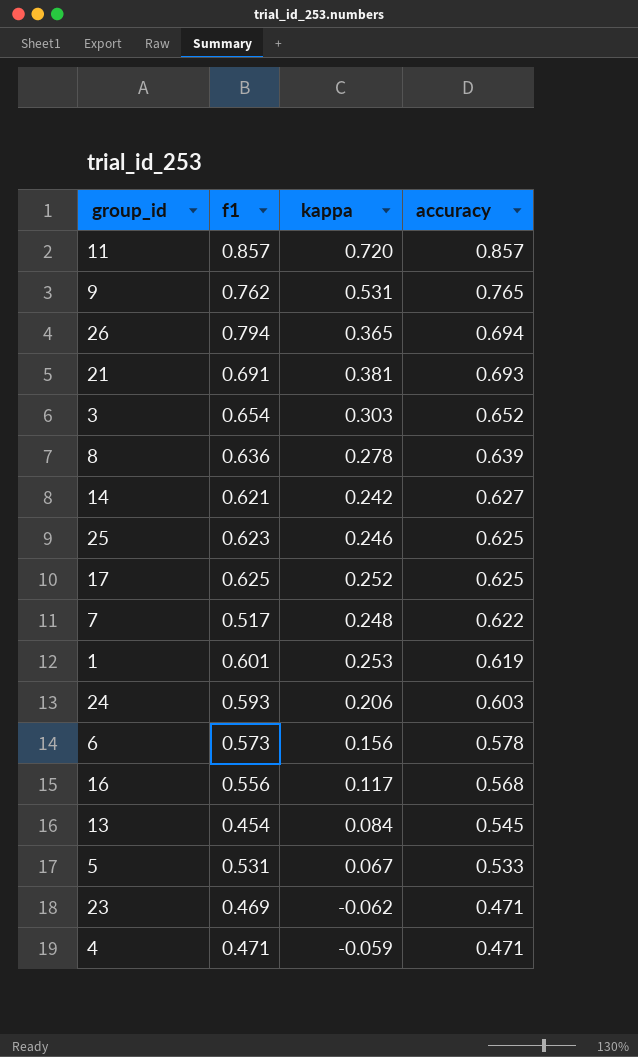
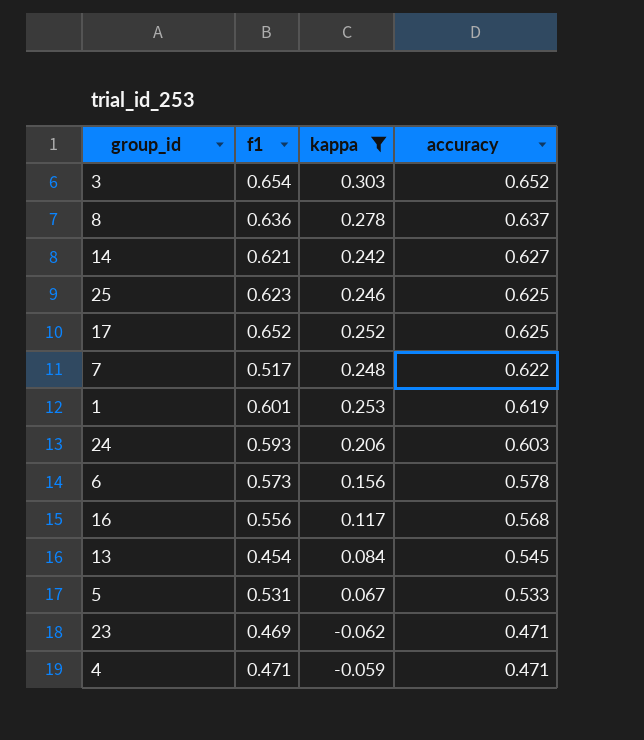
filter: none -> kappa <= 0.303
8 | accuracy: 0.639 -> 0.637
17 | f1: 0.625 -> 0.652

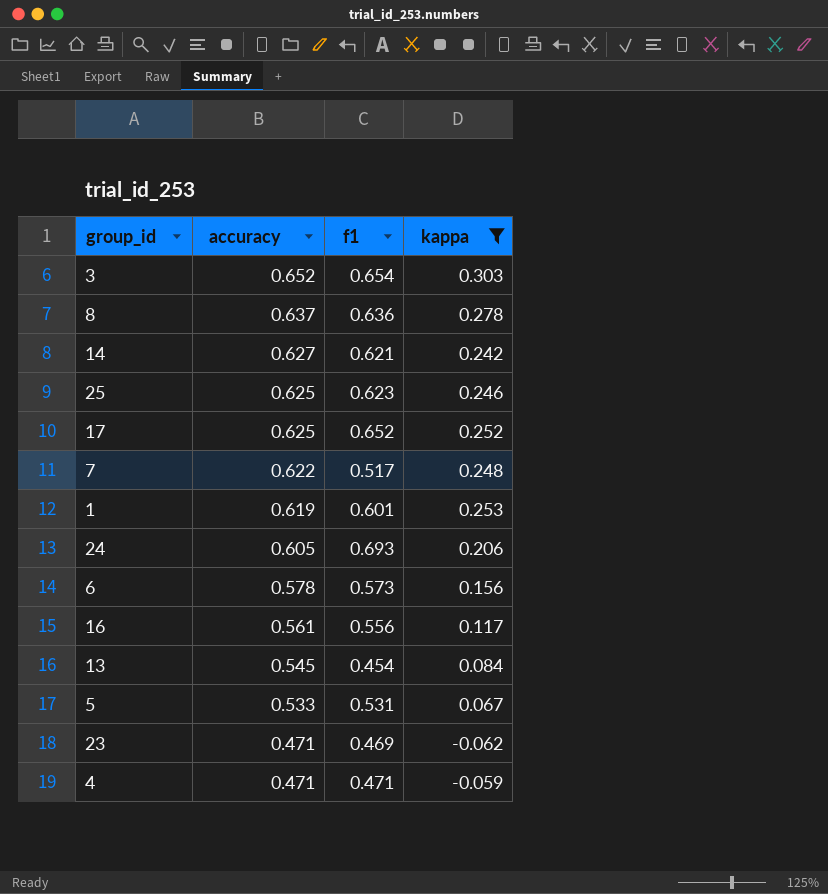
column accuracy | position: 4 -> 2
24 | accuracy: 0.603 -> 0.605
24 | f1: 0.593 -> 0.693
16 | accuracy: 0.568 -> 0.561

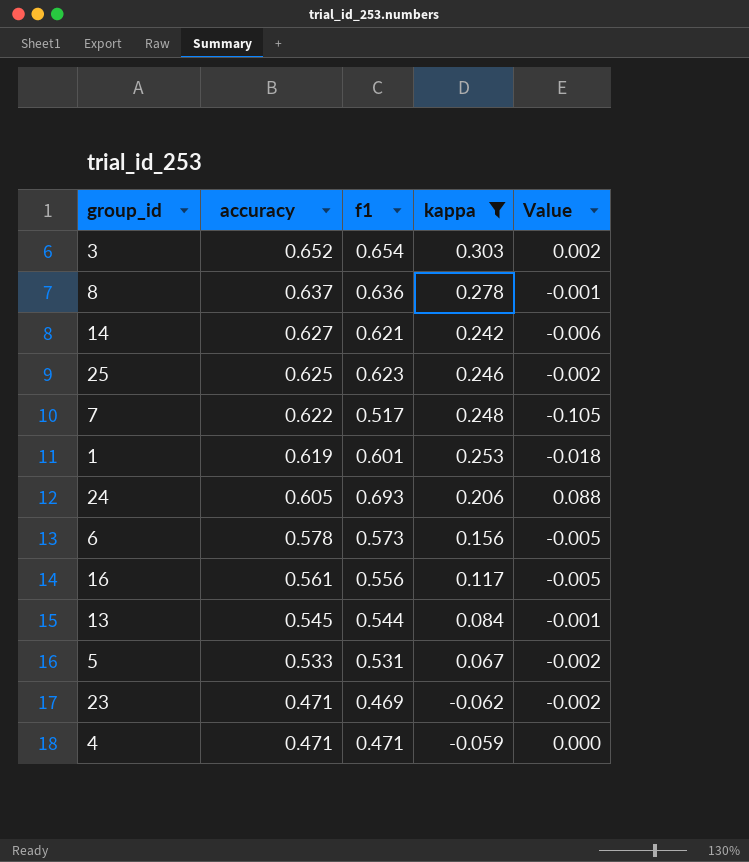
column Value | formula: none -> [f1] - [accuracy]
row 17: 0.625 | 0.652 | 0.252 -> none
13 | f1: 0.454 -> 0.544

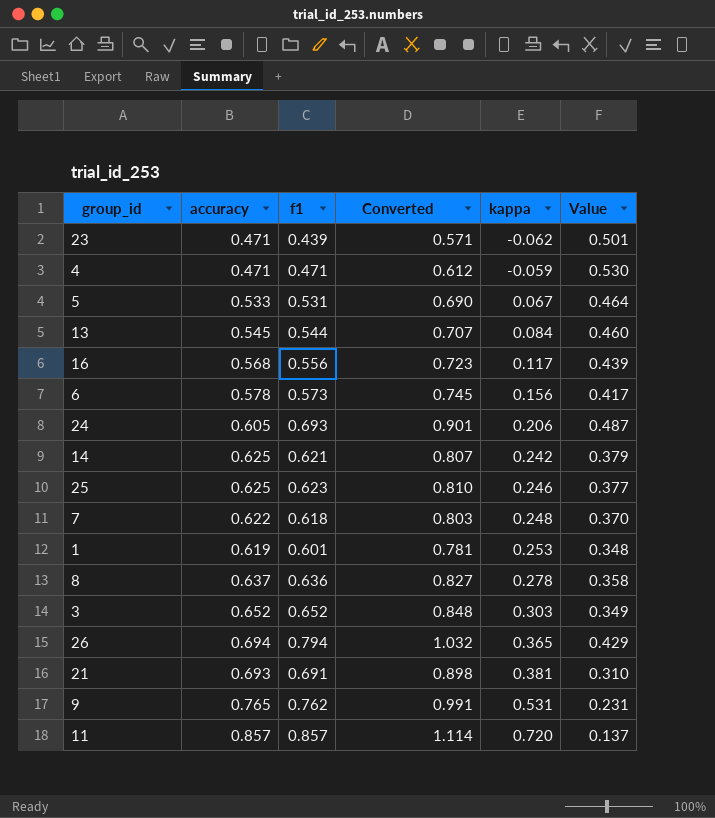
filter: kappa <= 0.303 -> none
row order: accuracy descending -> kappa ascending
column Converted | formula: none -> [f1] * 1.3
column Value | formula: [f1] - [accuracy] -> [f1] - [kappa]
23 | f1: 0.469 -> 0.439
16 | accuracy: 0.561 -> 0.568
14 | accuracy: 0.627 -> 0.625
7 | f1: 0.517 -> 0.618
3 | f1: 0.654 -> 0.652

